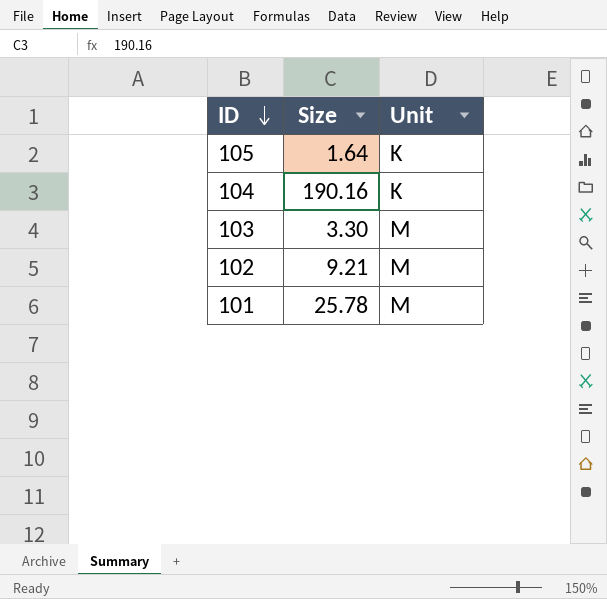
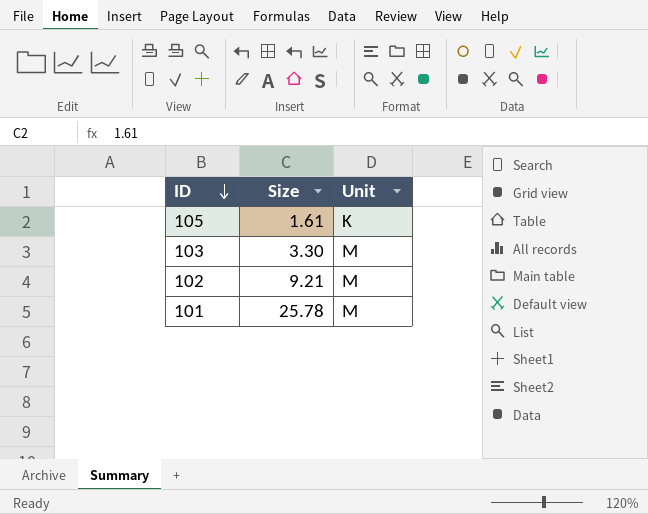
row 104: 190.16 | K -> none
105 | Size: 1.64 -> 1.61

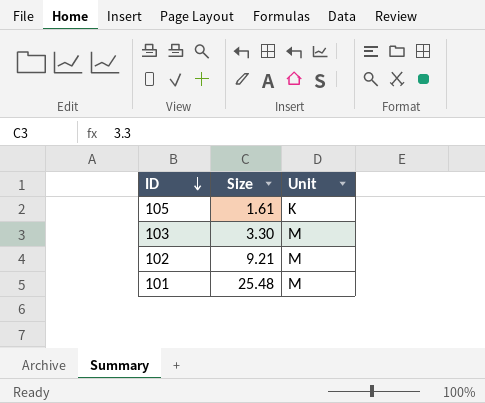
101 | Size: 25.78 -> 25.48

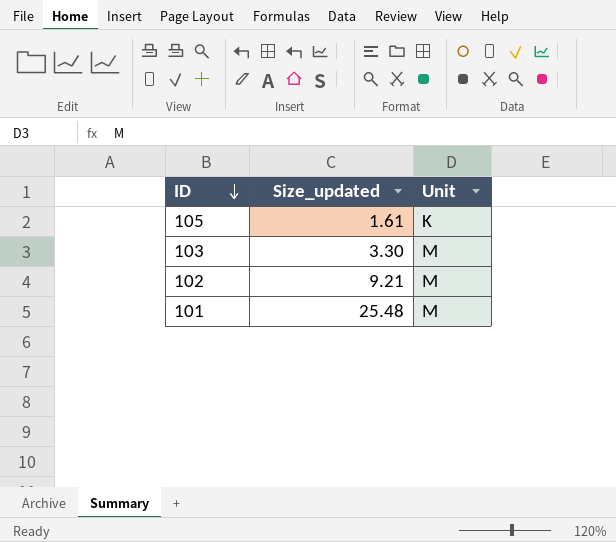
column name: Size -> Size_updated

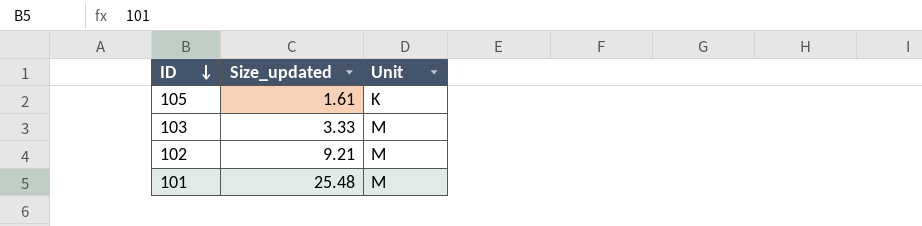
103 | Size_updated: 3.30 -> 3.33

